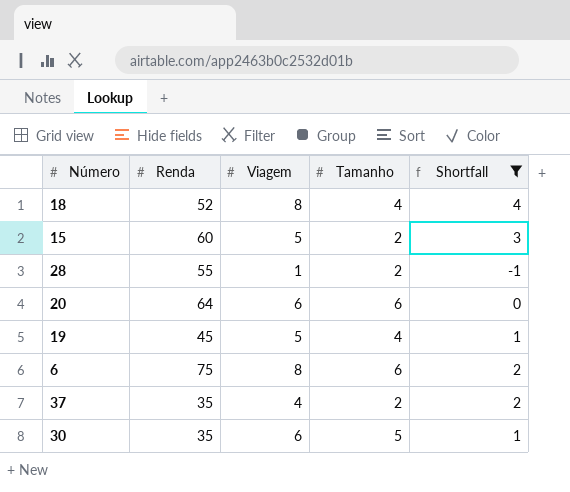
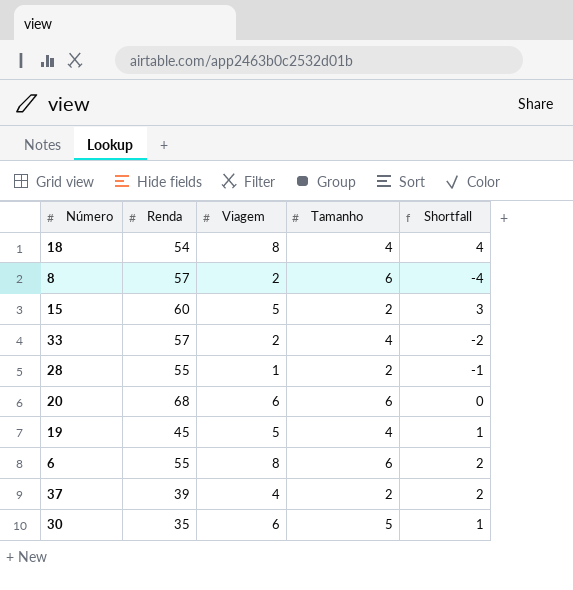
filter: Shortfall >= -1 -> none
18 | Renda: 52 -> 54
20 | Renda: 64 -> 68
6 | Renda: 75 -> 55
37 | Renda: 35 -> 39

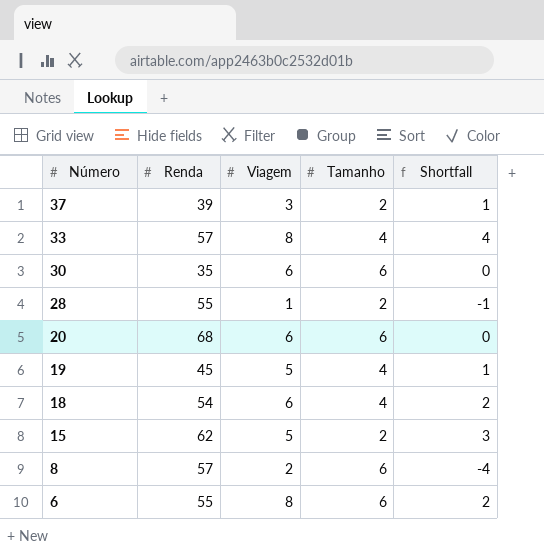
row order: none -> Número descending
37 | Viagem: 4 -> 3
37 | Shortfall: 2 -> 1
33 | Viagem: 2 -> 8
33 | Shortfall: -2 -> 4
30 | Tamanho: 5 -> 6
30 | Shortfall: 1 -> 0
18 | Viagem: 8 -> 6
18 | Shortfall: 4 -> 2
15 | Renda: 60 -> 62

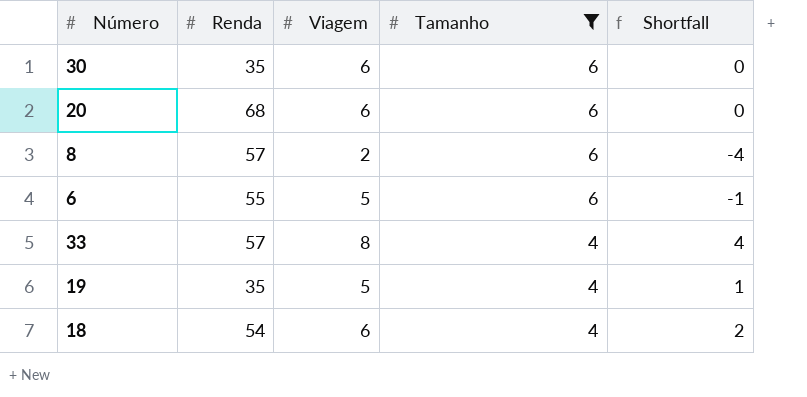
filter: none -> Tamanho != 2
row order: Número descending -> Tamanho descending
6 | Viagem: 8 -> 5
6 | Shortfall: 2 -> -1
19 | Renda: 45 -> 35

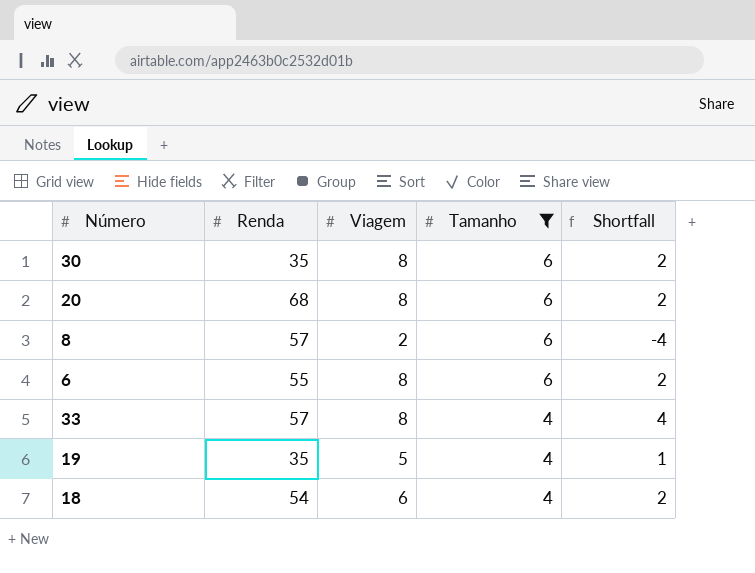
30 | Viagem: 6 -> 8
30 | Shortfall: 0 -> 2
20 | Viagem: 6 -> 8
20 | Shortfall: 0 -> 2
6 | Viagem: 5 -> 8
6 | Shortfall: -1 -> 2

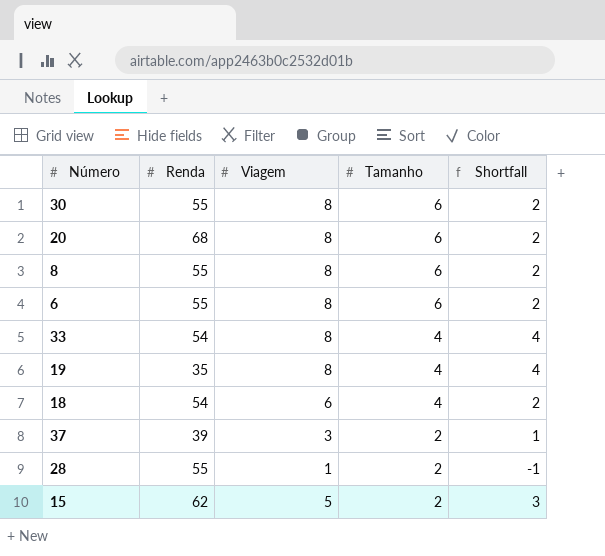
filter: Tamanho != 2 -> none
30 | Renda: 35 -> 55
8 | Renda: 57 -> 55
8 | Viagem: 2 -> 8
8 | Shortfall: -4 -> 2
33 | Renda: 57 -> 54
19 | Viagem: 5 -> 8
19 | Shortfall: 1 -> 4

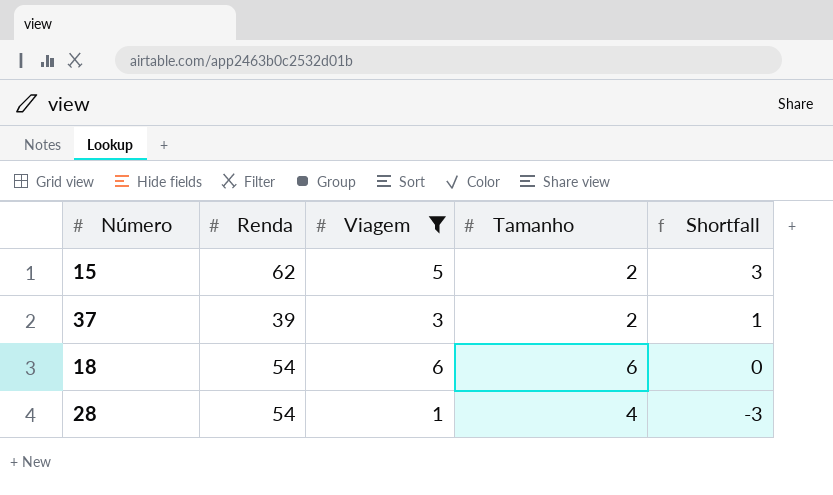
filter: none -> Viagem != 8
row order: Tamanho descending -> Shortfall descending
18 | Tamanho: 4 -> 6
18 | Shortfall: 2 -> 0
28 | Renda: 55 -> 54
28 | Tamanho: 2 -> 4
28 | Shortfall: -1 -> -3

